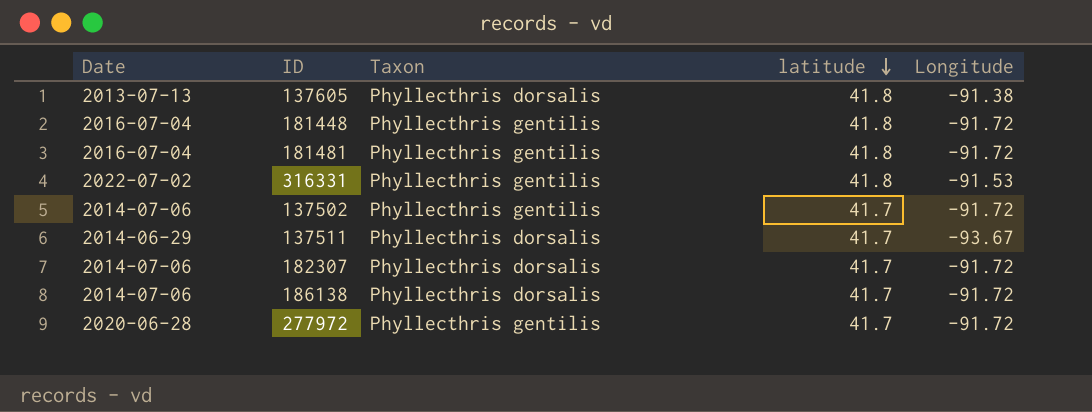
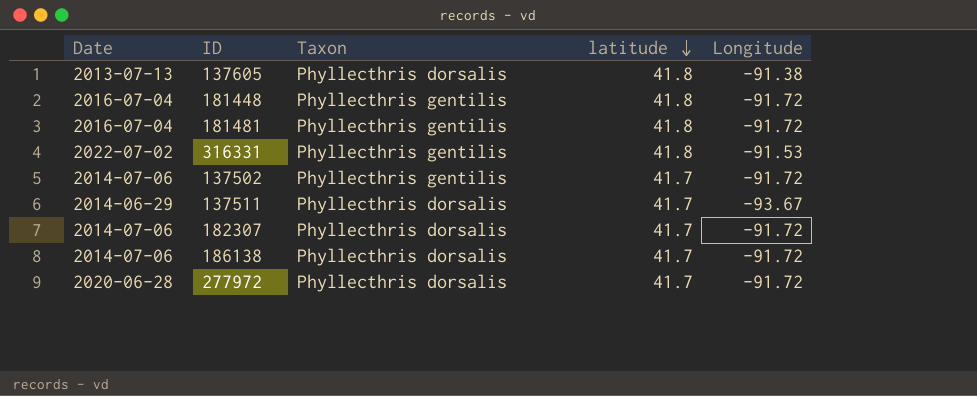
277972 | Taxon: Phyllecthris gentilis -> Phyllecthris dorsalis

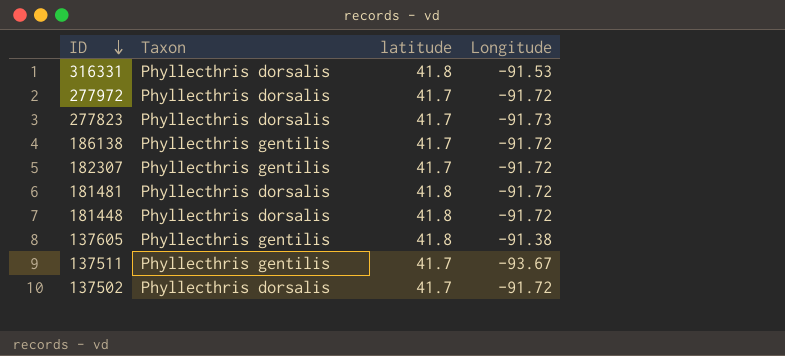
row order: latitude descending -> ID descending
column Date | position: 1 -> none
316331 | Taxon: Phyllecthris gentilis -> Phyllecthris dorsalis
row 277823: none -> Phyllecthris dorsalis | 41.7 | -91.73
186138 | Taxon: Phyllecthris dorsalis -> Phyllecthris gentilis
182307 | Taxon: Phyllecthris dorsalis -> Phyllecthris gentilis
181481 | Taxon: Phyllecthris gentilis -> Phyllecthris dorsalis
181448 | Taxon: Phyllecthris gentilis -> Phyllecthris dorsalis
137605 | Taxon: Phyllecthris dorsalis -> Phyllecthris gentilis
137511 | Taxon: Phyllecthris dorsalis -> Phyllecthris gentilis
137502 | Taxon: Phyllecthris gentilis -> Phyllecthris dorsalis

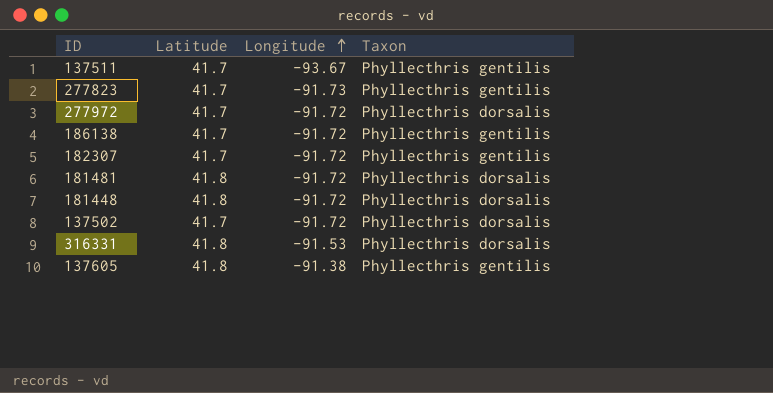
row order: ID descending -> Longitude ascending
column name: latitude -> Latitude
column Taxon | position: 2 -> 4
277823 | Taxon: Phyllecthris dorsalis -> Phyllecthris gentilis

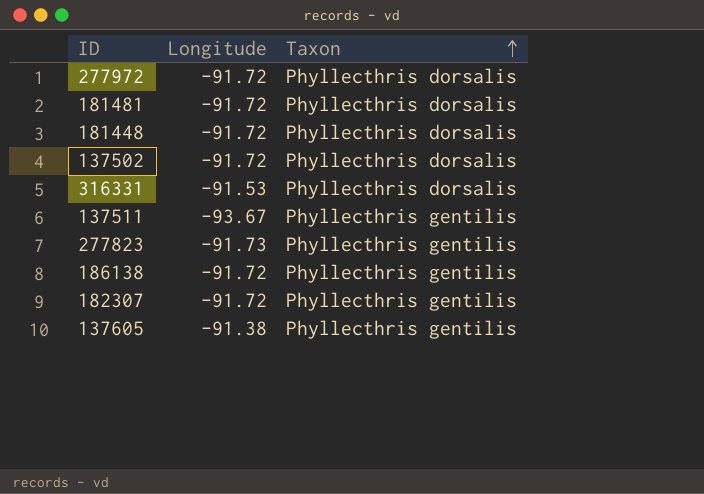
row order: Longitude ascending -> Taxon ascending
column Latitude | position: 2 -> none

